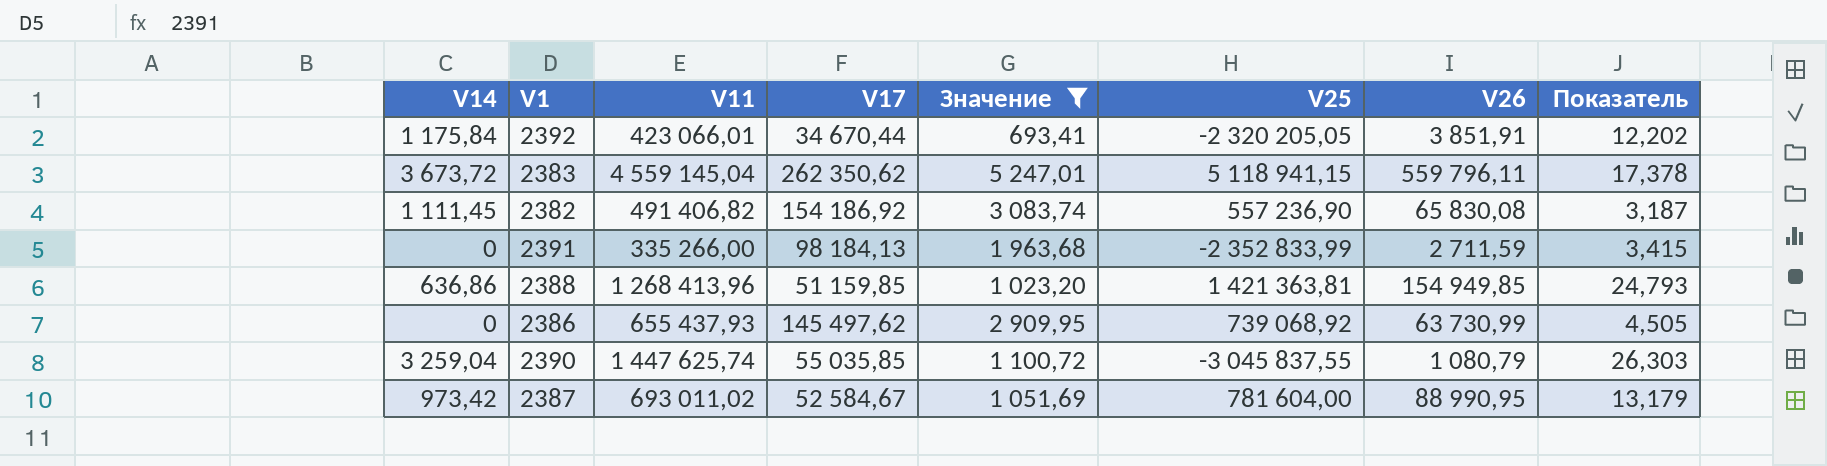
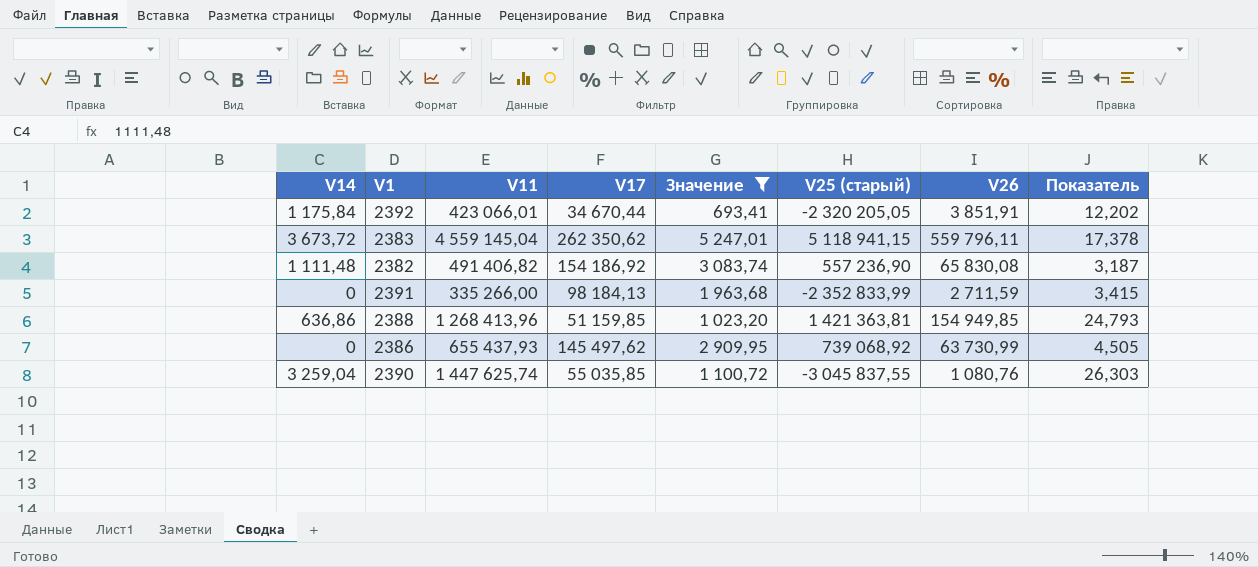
column name: V25 -> V25 (старый)
row 2387: 973,42 | 693 011,02 | 52 584,67 | 1 051,69 | 781 604,00 | 88 990,95 | 13,179 -> none
2382 | V14: 1 111,45 -> 1 111,48
2390 | V26: 1 080,79 -> 1 080,76

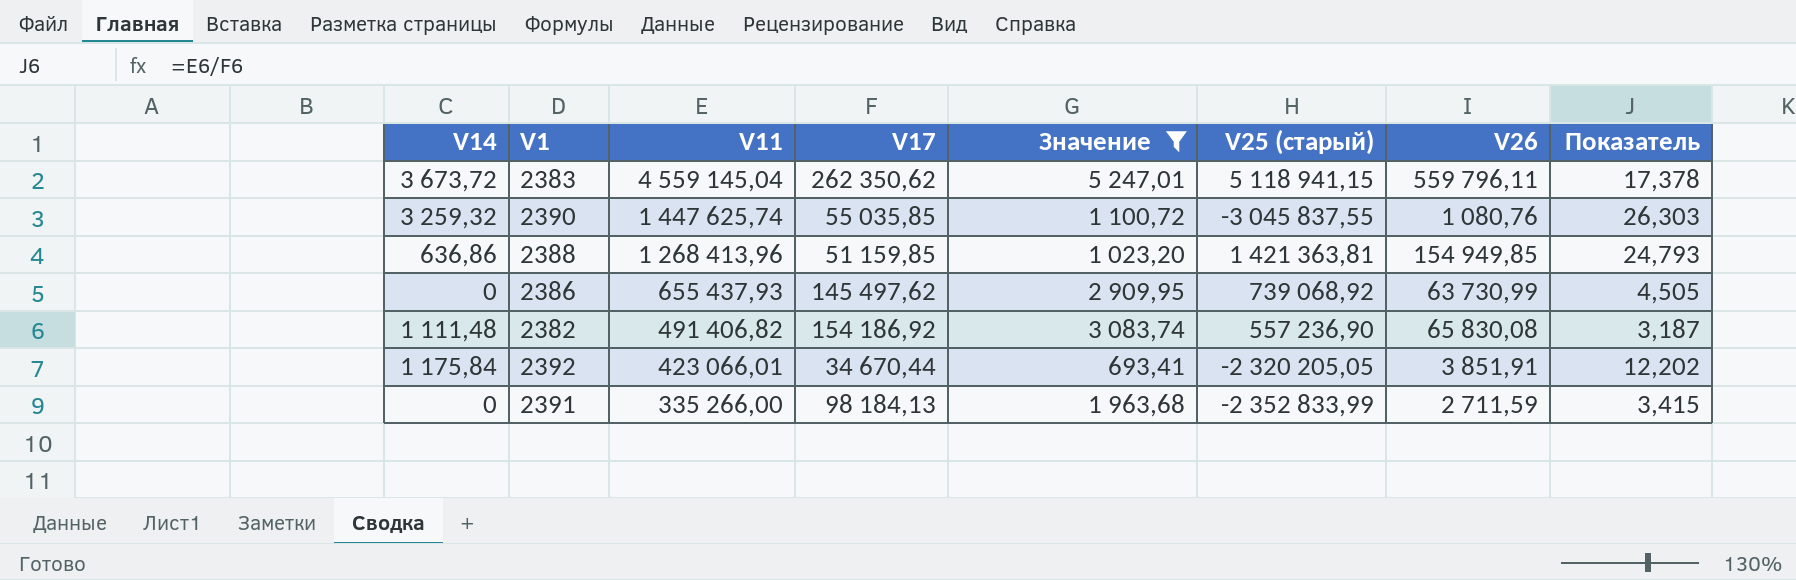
row order: none -> V11 descending
2390 | V14: 3 259,04 -> 3 259,32

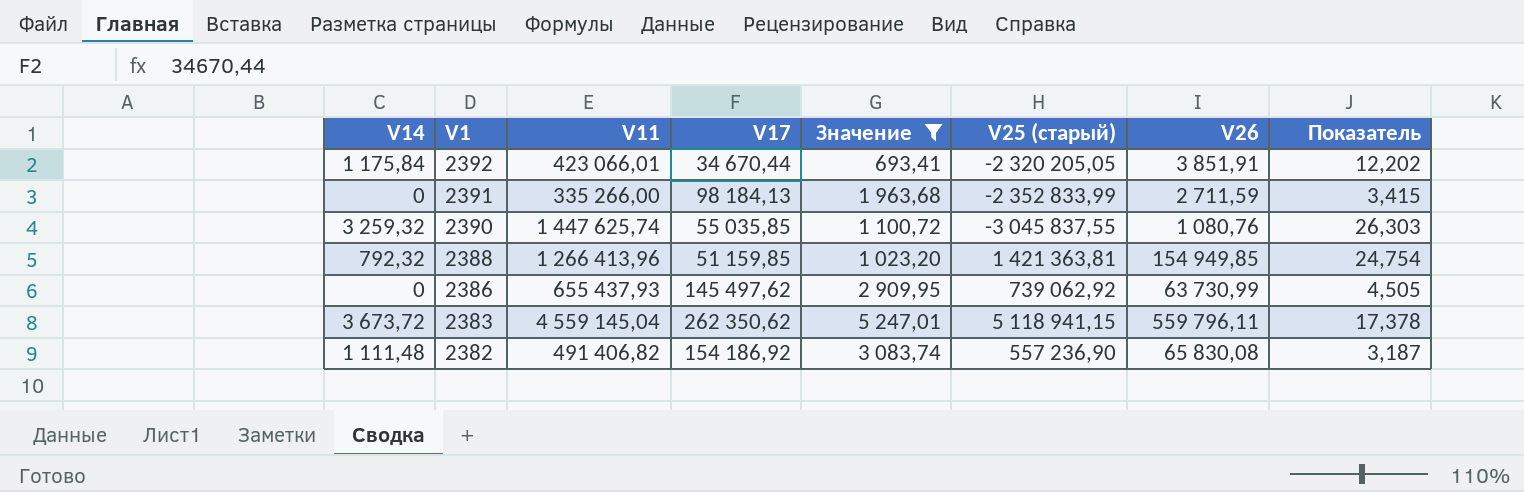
row order: V11 descending -> V1 descending
2388 | V14: 636,86 -> 792,32
2388 | V11: 1 268 413,96 -> 1 266 413,96
2388 | Показатель: 24,793 -> 24,754
2386 | V25 (старый): 739 068,92 -> 739 062,92

